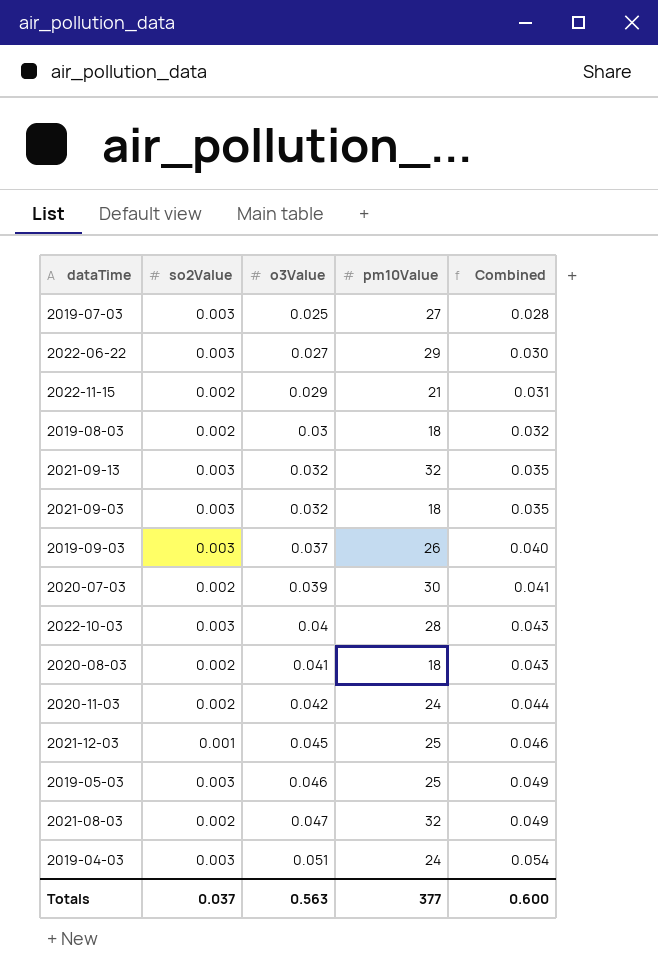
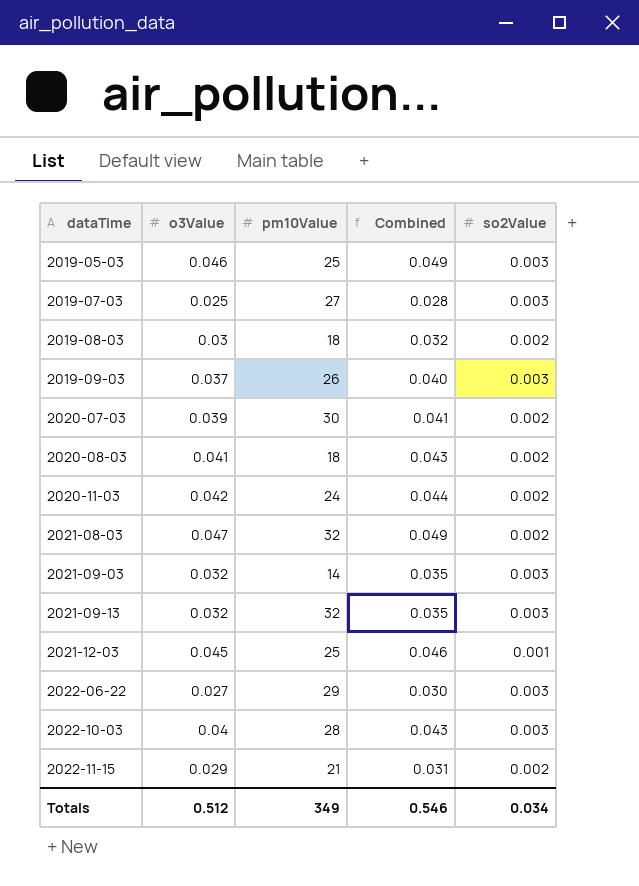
row order: o3Value ascending -> dataTime ascending
column so2Value | position: 2 -> 5
row 2019-04-03: 0.003 | 0.051 | 24 | 0.054 -> none
2021-09-03 | pm10Value: 18 -> 14
Totals | o3Value: 0.563 -> 0.512
Totals | pm10Value: 377 -> 349
Totals | Combined: 0.600 -> 0.546
Totals | so2Value: 0.037 -> 0.034

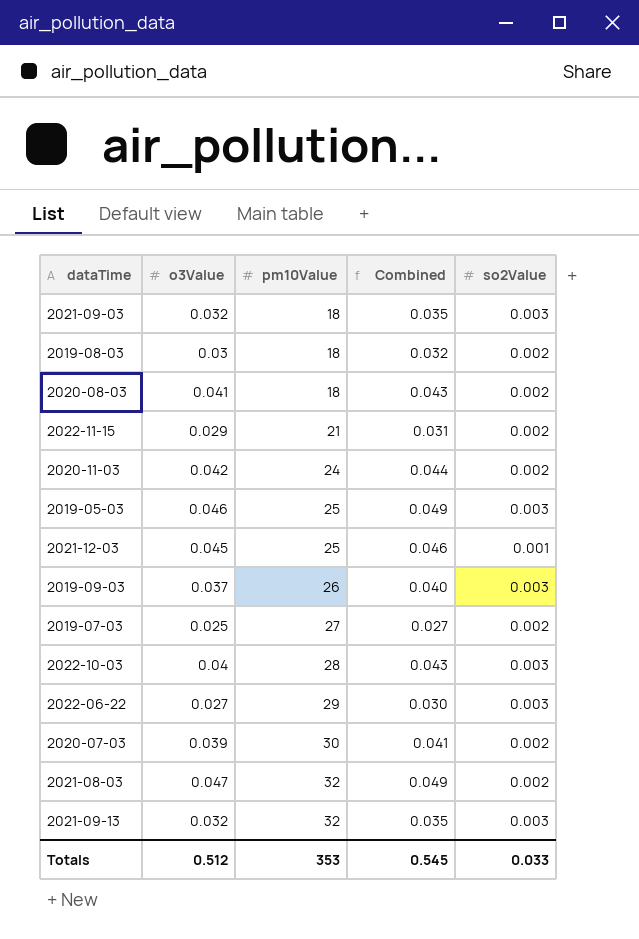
row order: dataTime ascending -> pm10Value ascending
2021-09-03 | pm10Value: 14 -> 18
2019-07-03 | Combined: 0.028 -> 0.027
2019-07-03 | so2Value: 0.003 -> 0.002
Totals | pm10Value: 349 -> 353
Totals | Combined: 0.546 -> 0.545
Totals | so2Value: 0.034 -> 0.033

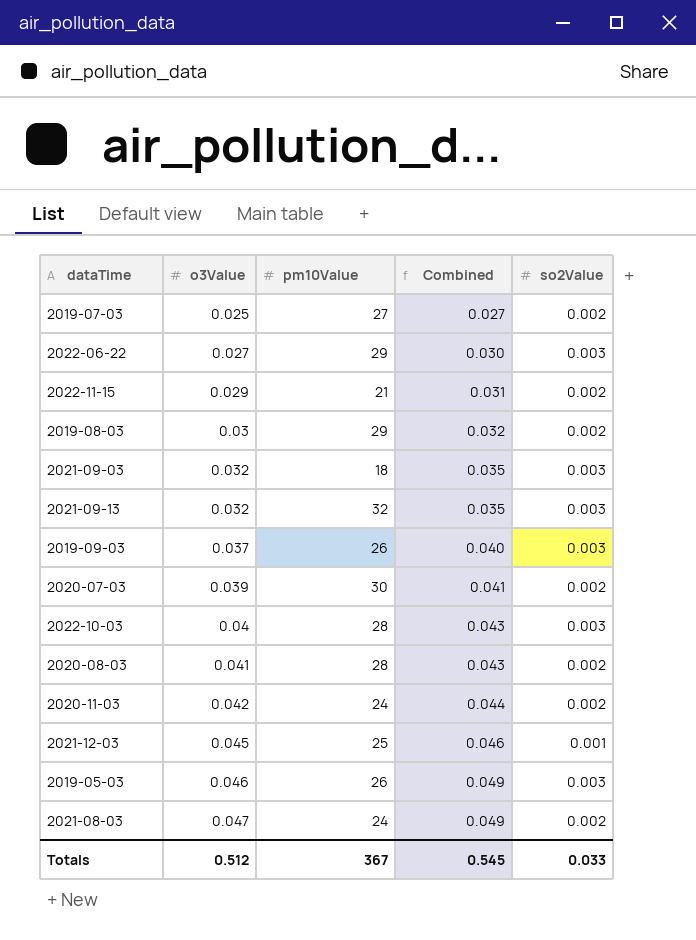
row order: pm10Value ascending -> o3Value ascending
2019-08-03 | pm10Value: 18 -> 29
2020-08-03 | pm10Value: 18 -> 28
2019-05-03 | pm10Value: 25 -> 26
2021-08-03 | pm10Value: 32 -> 24
Totals | pm10Value: 353 -> 367

